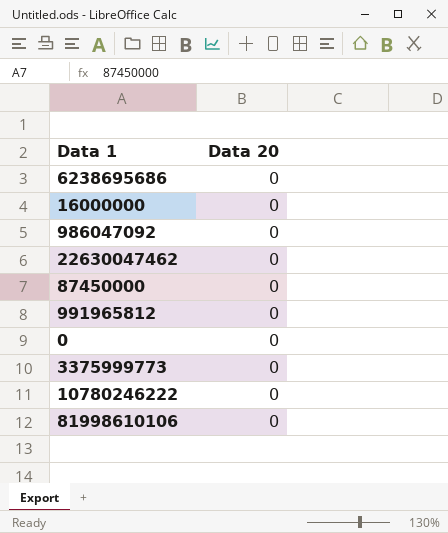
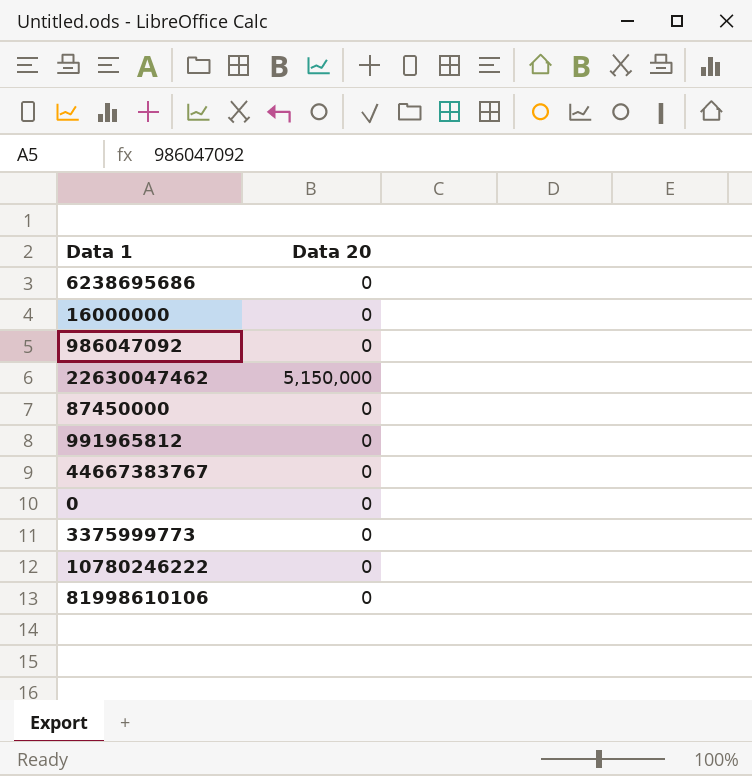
22630047462 | Data 20: 0 -> 5,150,000
row 44667383767: none -> 0

